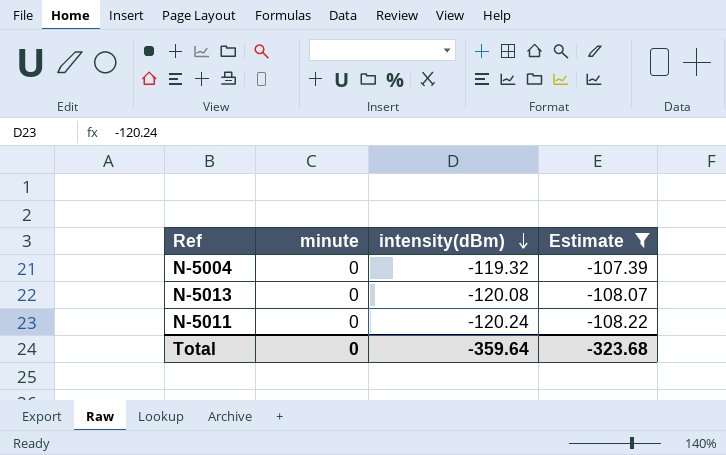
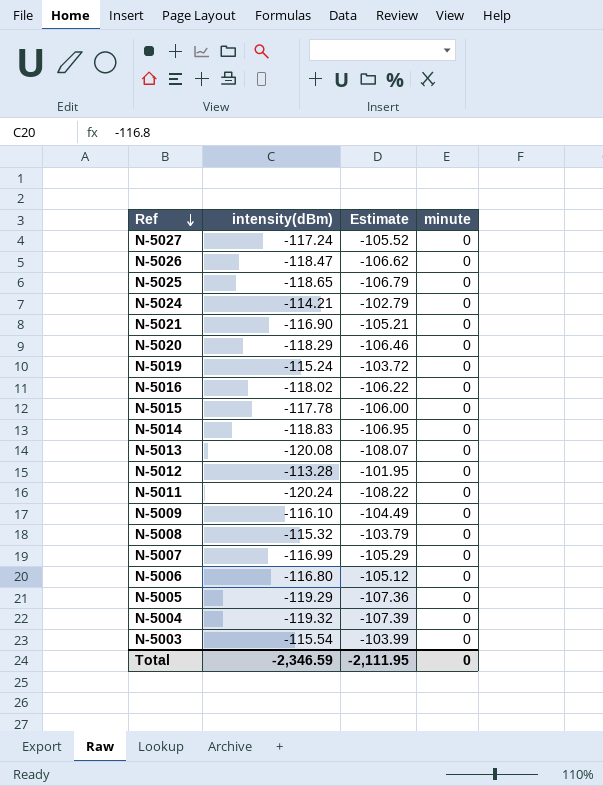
filter: Estimate <= -107.39 -> none
row order: intensity(dBm) descending -> Ref descending
column minute | position: 2 -> 4
Total | intensity(dBm): -359.64 -> -2,346.59
Total | Estimate: -323.68 -> -2,111.95

